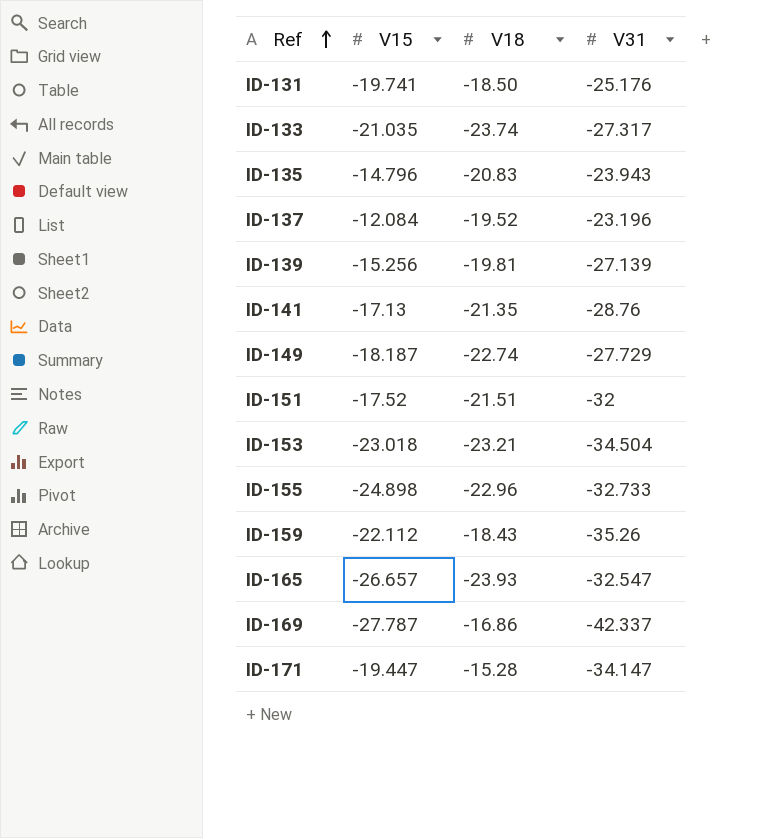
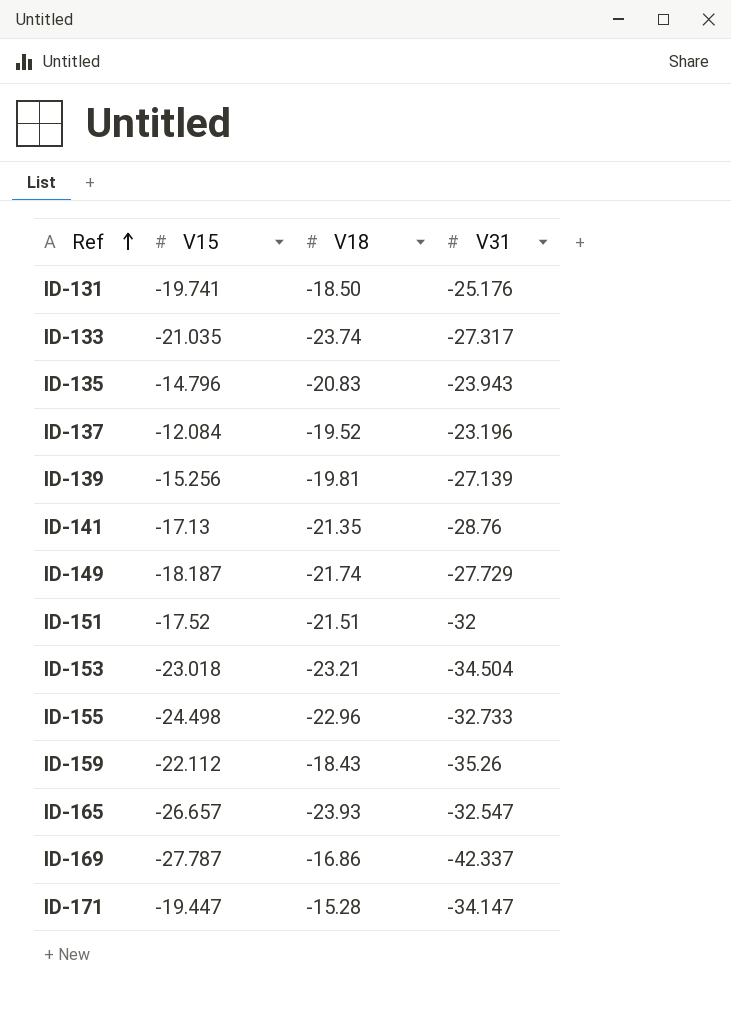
ID-149 | V18: -22.74 -> -21.74
ID-155 | V15: -24.898 -> -24.498

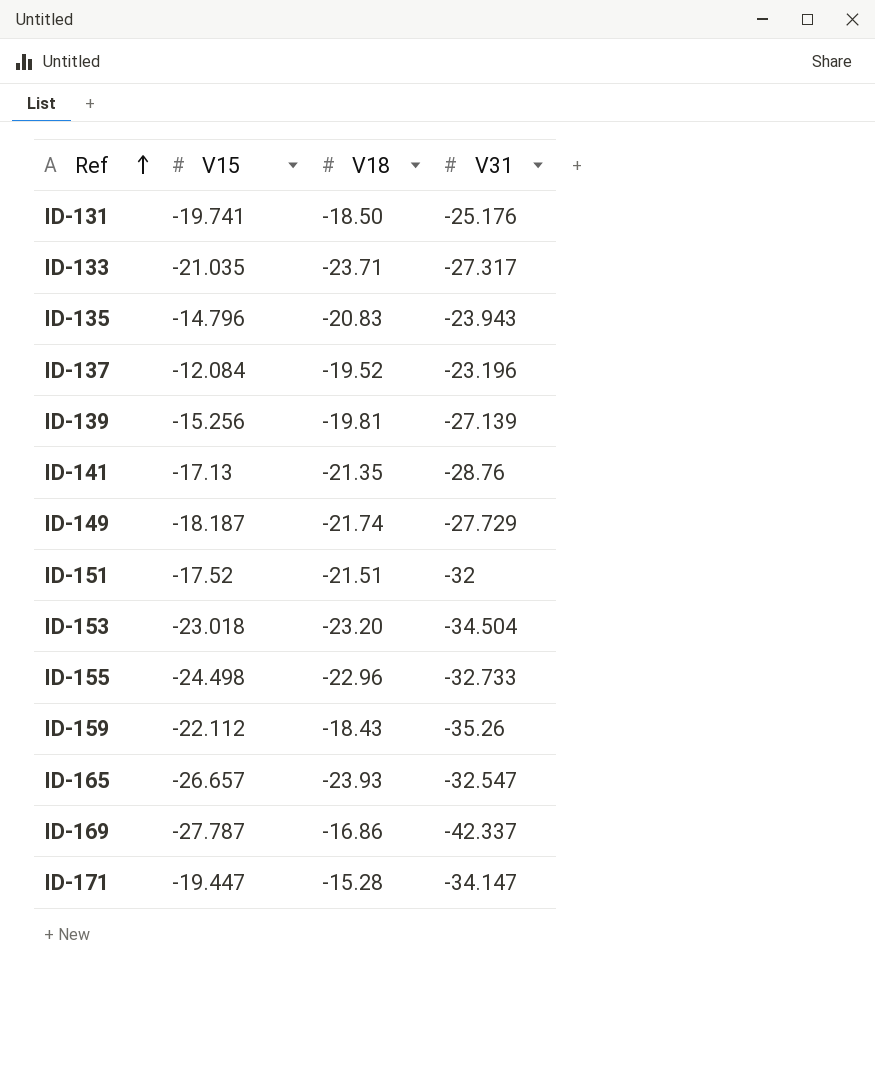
ID-133 | V18: -23.74 -> -23.71
ID-153 | V18: -23.21 -> -23.20

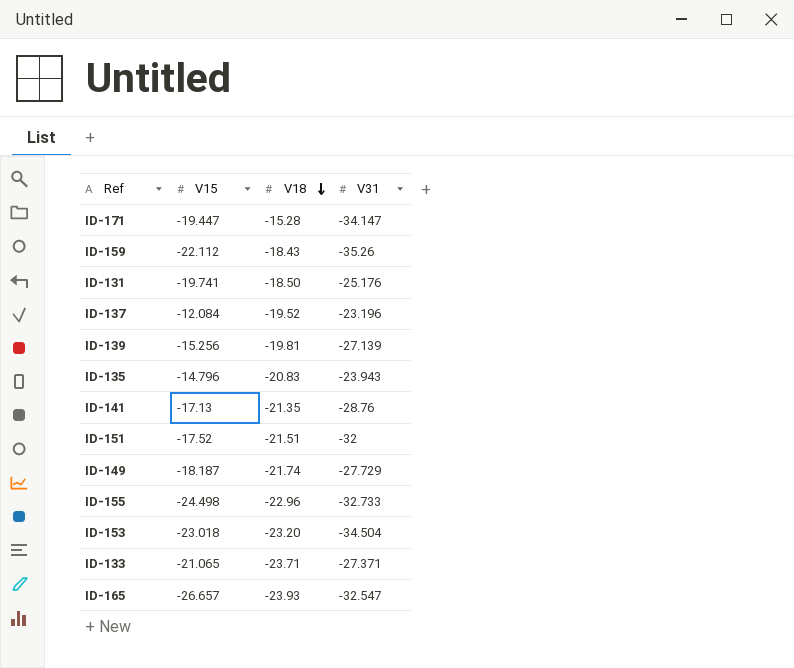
row order: Ref ascending -> V18 descending
row ID-169: -27.787 | -16.86 | -42.337 -> none
ID-133 | V15: -21.035 -> -21.065
ID-133 | V31: -27.317 -> -27.371

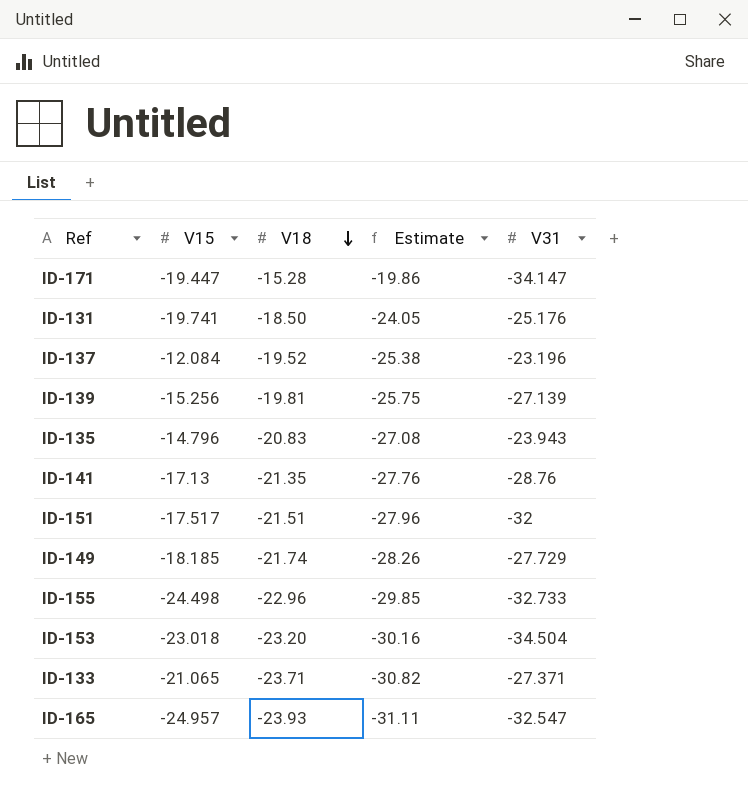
column Estimate | formula: none -> [V18] * 1.3
row ID-159: -22.112 | -18.43 | -35.26 -> none
ID-151 | V15: -17.52 -> -17.517
ID-149 | V15: -18.187 -> -18.185
ID-165 | V15: -26.657 -> -24.957

